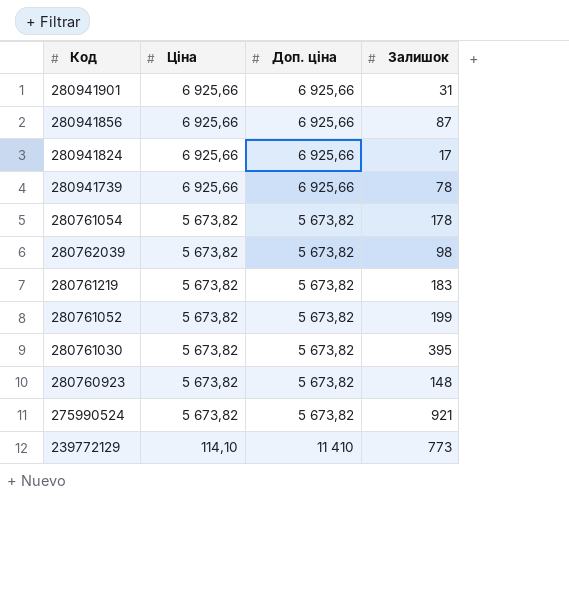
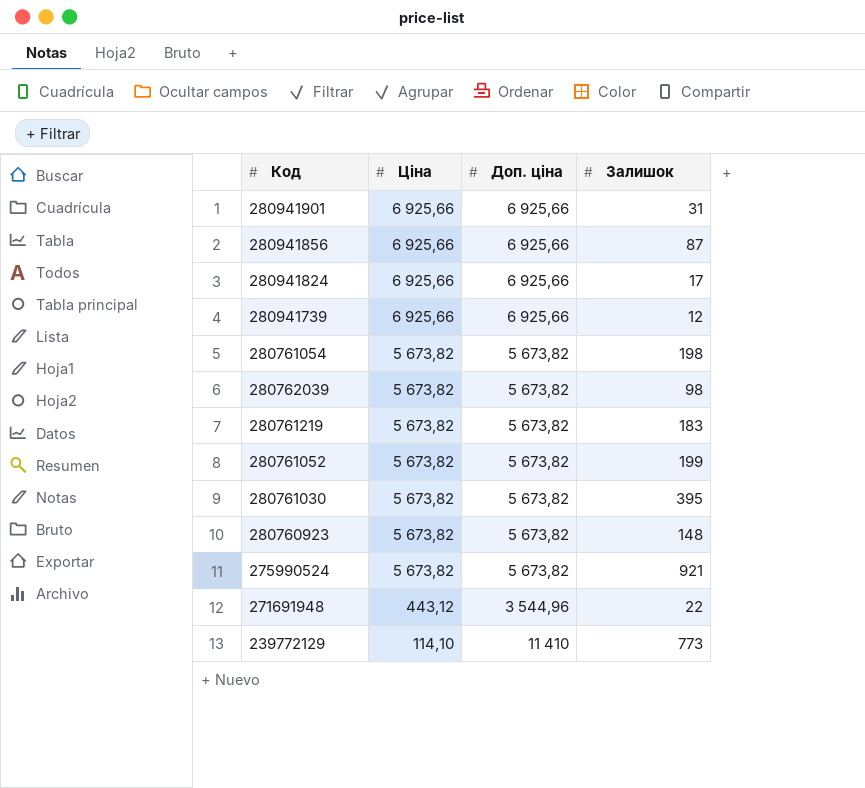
280941739 | Залишок: 78 -> 12
280761054 | Залишок: 178 -> 198
row 271691948: none -> 443,12 | 3 544,96 | 22

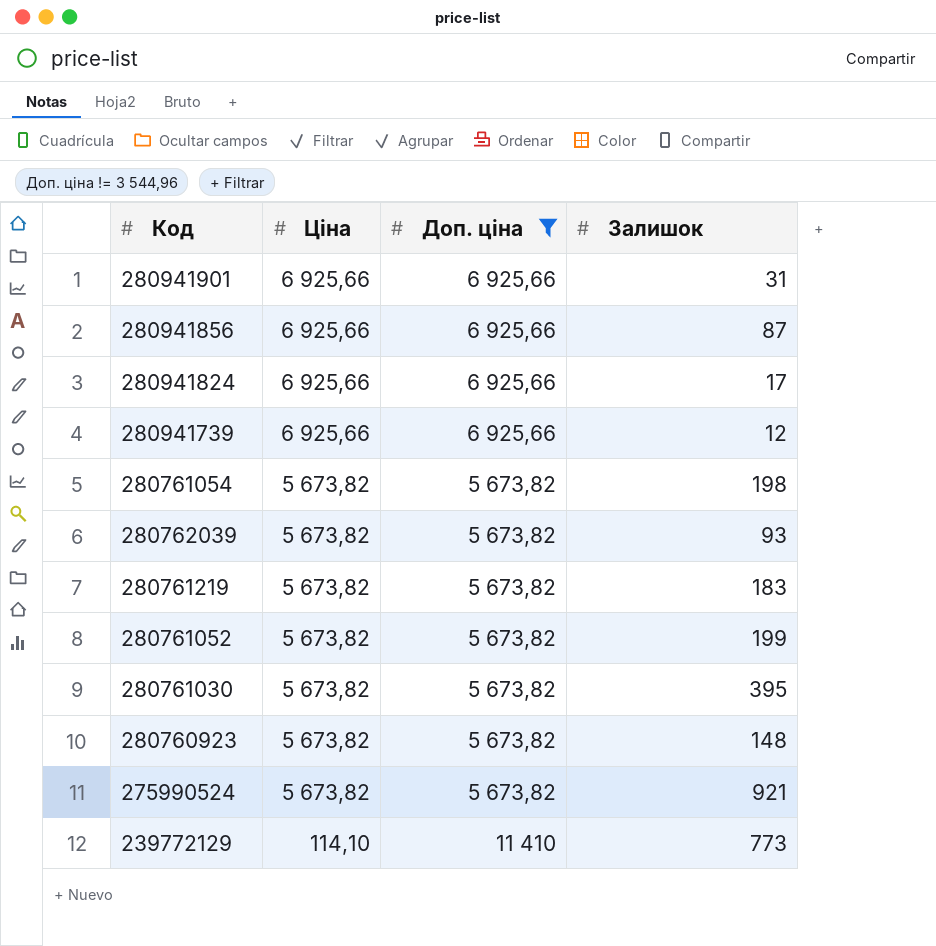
filter: none -> Доп. ціна != 3 544,96
280762039 | Залишок: 98 -> 93

